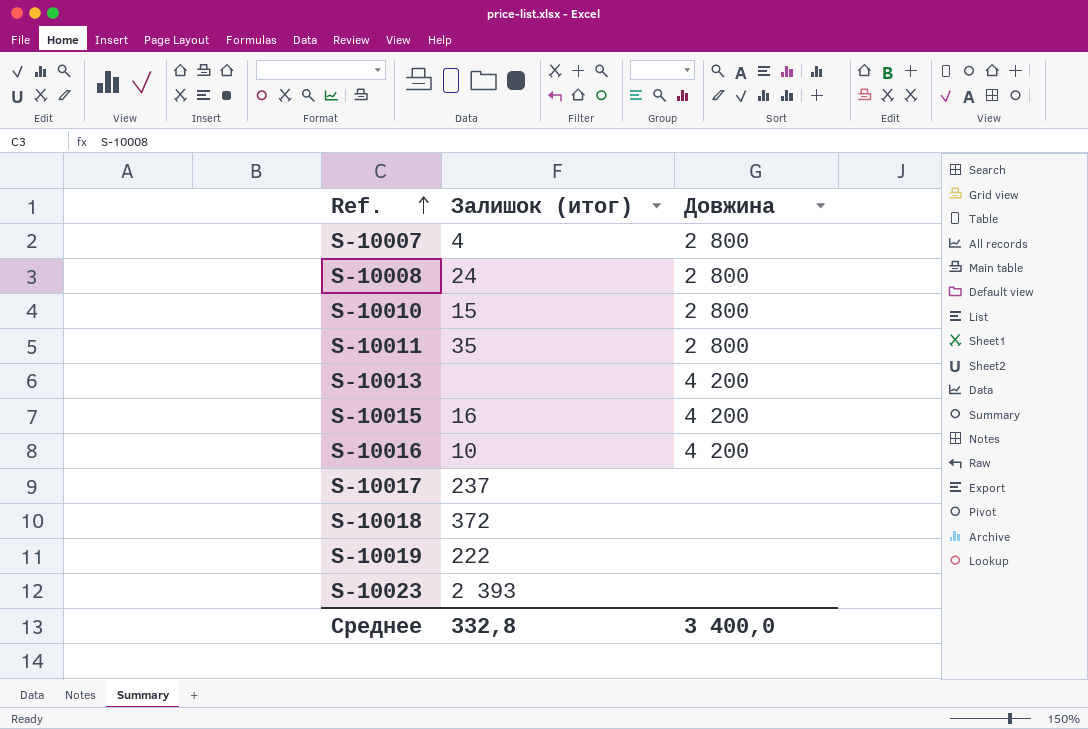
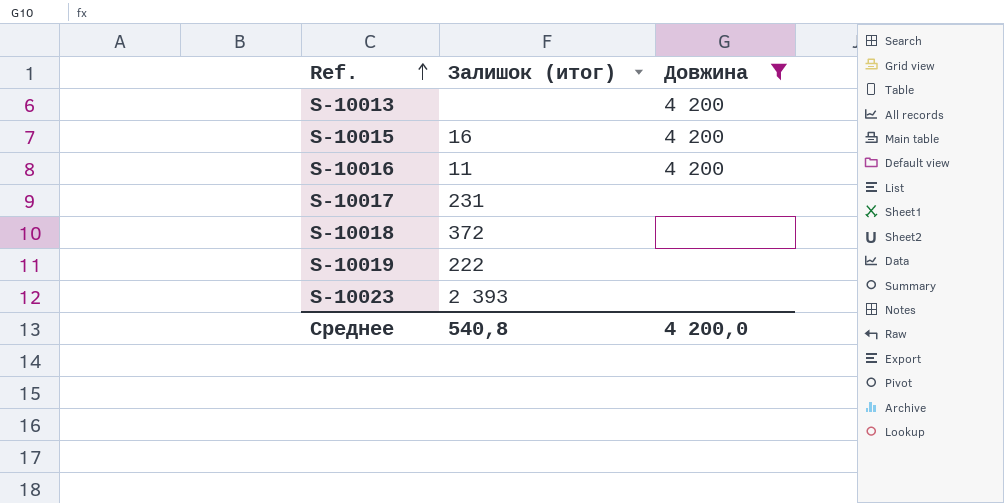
filter: none -> Довжина != 2 800
S-10016 | Залишок (итог): 10 -> 11
S-10017 | Залишок (итог): 237 -> 231
Среднее | Залишок (итог): 332,8 -> 540,8
Среднее | Довжина: 3 400,0 -> 4 200,0

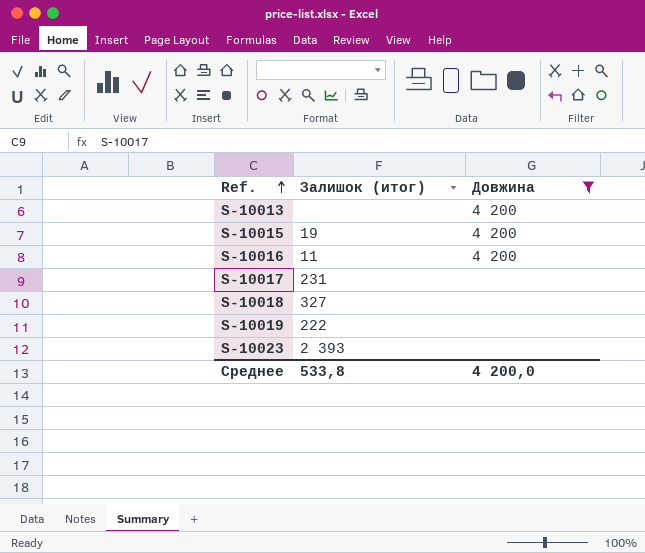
S-10015 | Залишок (итог): 16 -> 19
S-10018 | Залишок (итог): 372 -> 327
Среднее | Залишок (итог): 540,8 -> 533,8

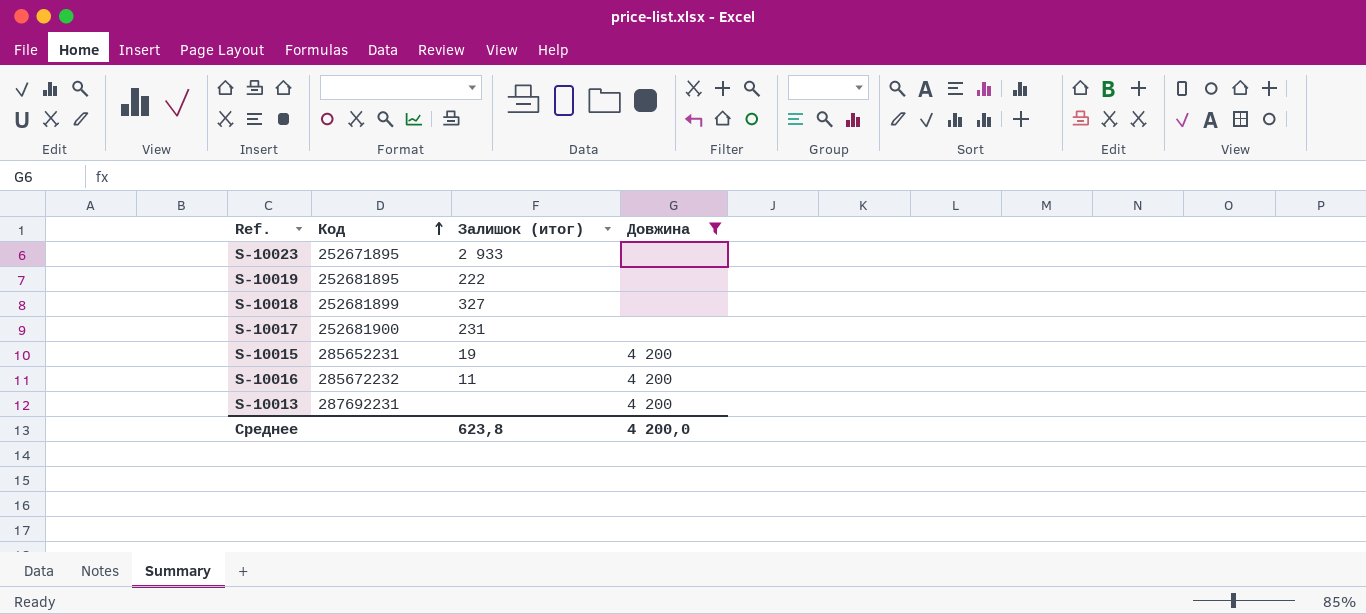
row order: Ref. ascending -> Код ascending
column Код | position: none -> 2
S-10023 | Залишок (итог): 2 393 -> 2 933
Среднее | Залишок (итог): 533,8 -> 623,8

